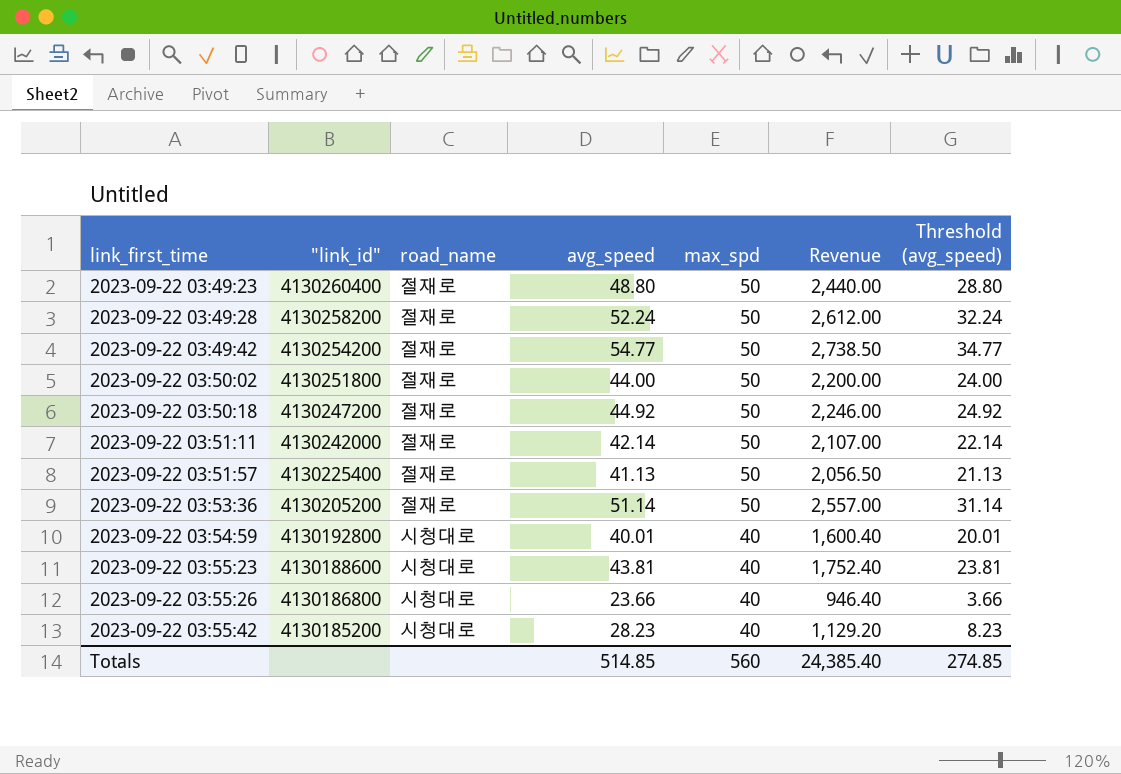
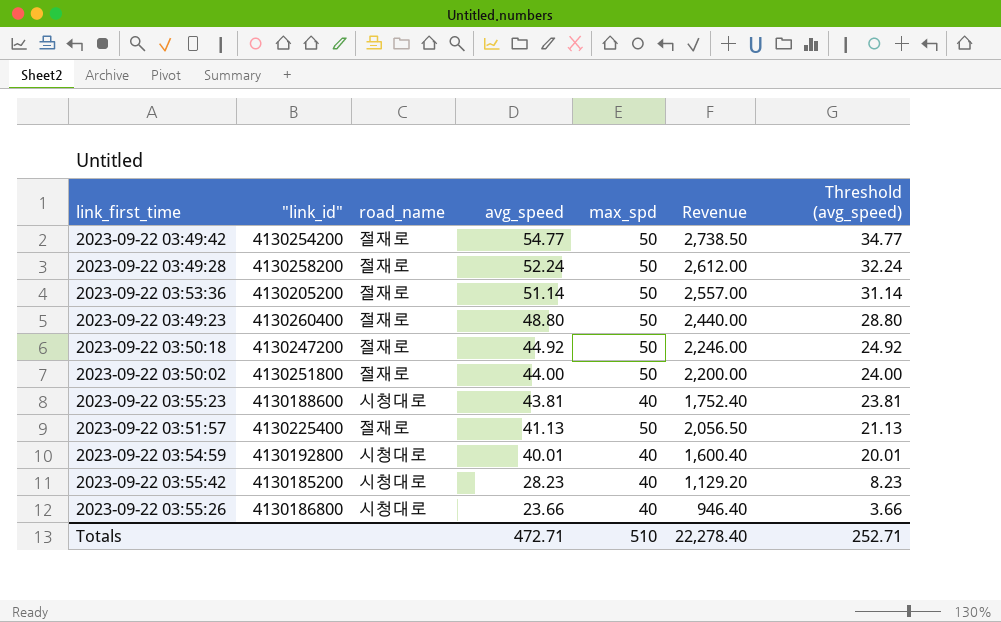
row order: link_first_time ascending -> avg_speed descending
row 2023-09-22 03:51:11: 4130242000 | 절재로 | 42.14 | 50 | 2,107.00 | 22.14 -> none
Totals | avg_speed: 514.85 -> 472.71
Totals | max_spd: 560 -> 510
Totals | Revenue: 24,385.40 -> 22,278.40
Totals | Threshold (avg_speed): 274.85 -> 252.71

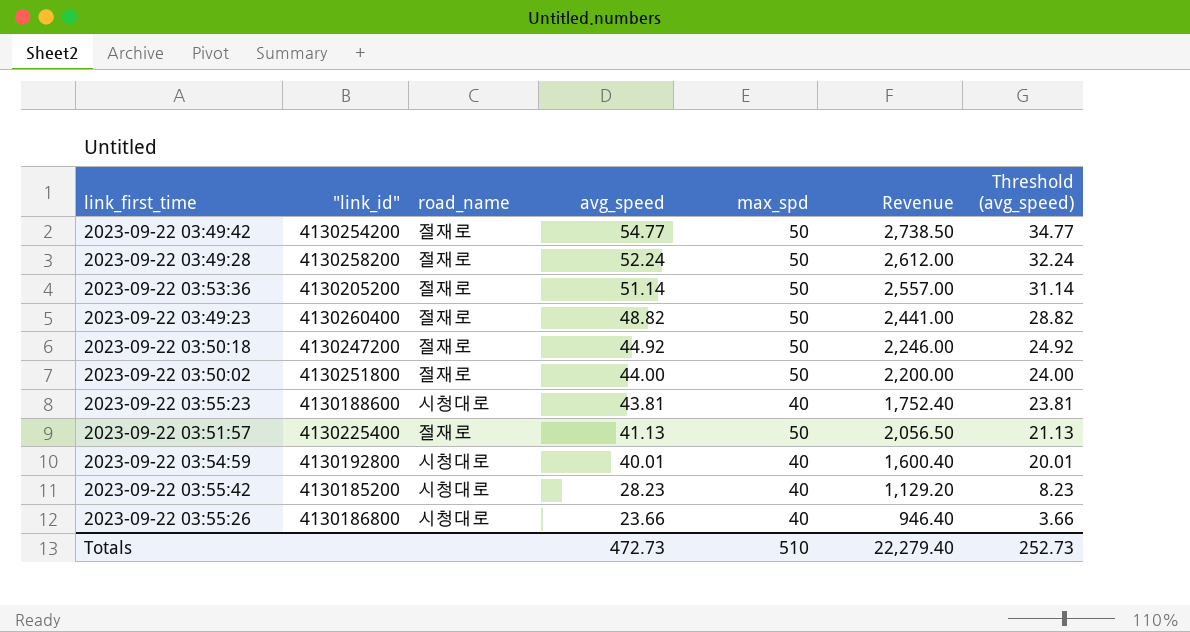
2023-09-22 03:49:23 | avg_speed: 48.80 -> 48.82
2023-09-22 03:49:23 | Revenue: 2,440.00 -> 2,441.00
2023-09-22 03:49:23 | Threshold (avg_speed): 28.80 -> 28.82
Totals | avg_speed: 472.71 -> 472.73
Totals | Revenue: 22,278.40 -> 22,279.40
Totals | Threshold (avg_speed): 252.71 -> 252.73

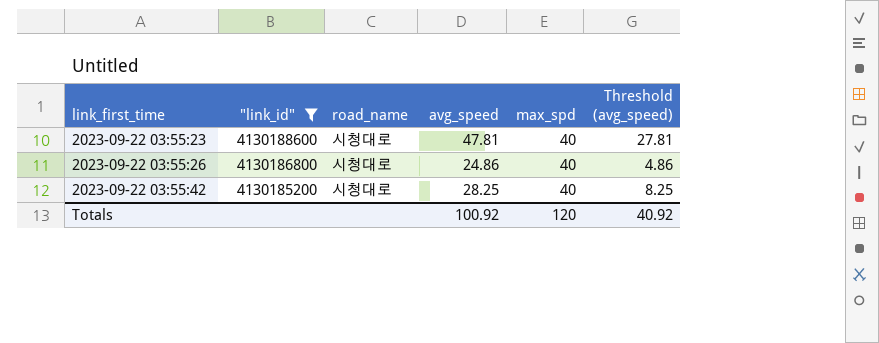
filter: none -> "link_id" <= 4130188600
row order: avg_speed descending -> link_first_time ascending
column Revenue | formula: [avg_speed] * [max_spd] -> none
2023-09-22 03:55:23 | avg_speed: 43.81 -> 47.81
2023-09-22 03:55:23 | Threshold (avg_speed): 23.81 -> 27.81
2023-09-22 03:55:26 | avg_speed: 23.66 -> 24.86
2023-09-22 03:55:26 | Threshold (avg_speed): 3.66 -> 4.86
2023-09-22 03:55:42 | avg_speed: 28.23 -> 28.25
2023-09-22 03:55:42 | Threshold (avg_speed): 8.23 -> 8.25
Totals | avg_speed: 472.73 -> 100.92
Totals | max_spd: 510 -> 120
Totals | Threshold (avg_speed): 252.73 -> 40.92

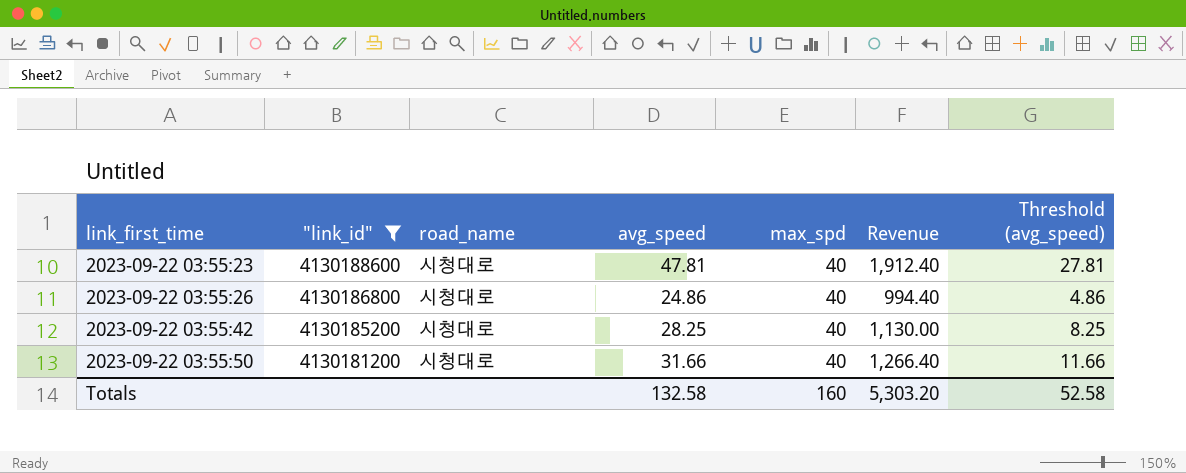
column Revenue | formula: none -> [avg_speed] * [max_spd]
row 2023-09-22 03:55:50: none -> 4130181200 | 시청대로 | 31.66 | 40 | 1,266.40 | 11.66
Totals | avg_speed: 100.92 -> 132.58
Totals | max_spd: 120 -> 160
Totals | Threshold (avg_speed): 40.92 -> 52.58

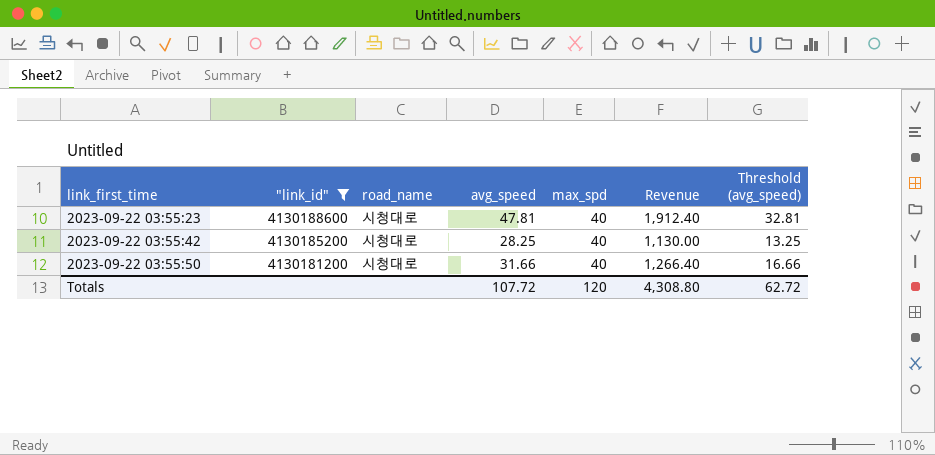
column Threshold (avg_speed) | formula: [avg_speed] - 20 -> [avg_speed] - 15
row 2023-09-22 03:55:26: 4130186800 | 시청대로 | 24.86 | 40 | 994.40 | 4.86 -> none
Totals | avg_speed: 132.58 -> 107.72
Totals | max_spd: 160 -> 120
Totals | Revenue: 5,303.20 -> 4,308.80
Totals | Threshold (avg_speed): 52.58 -> 62.72

